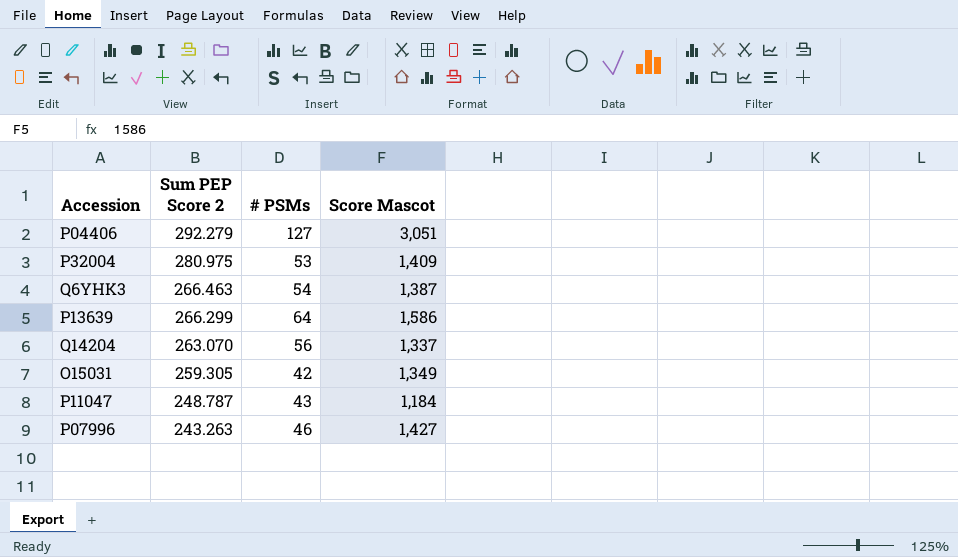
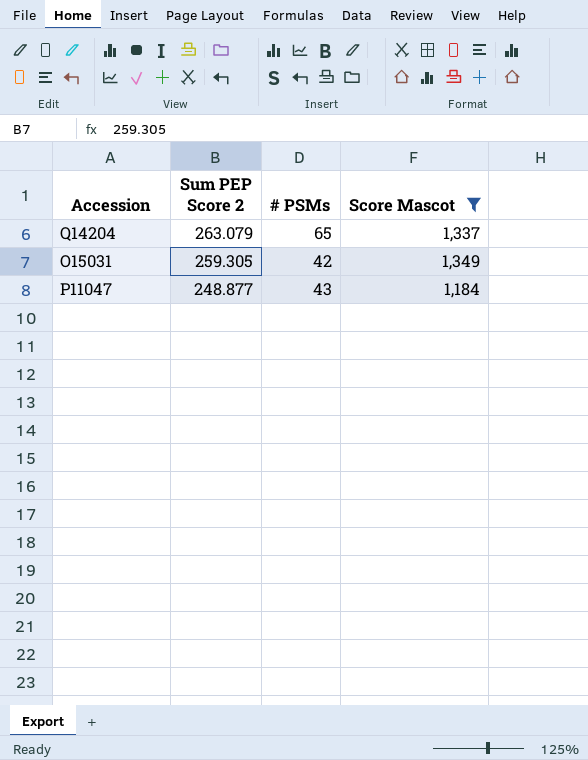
filter: none -> Score Mascot <= 1,349
Q14204 | Sum PEP Score 2: 263.070 -> 263.079
Q14204 | # PSMs: 56 -> 65
P11047 | Sum PEP Score 2: 248.787 -> 248.877

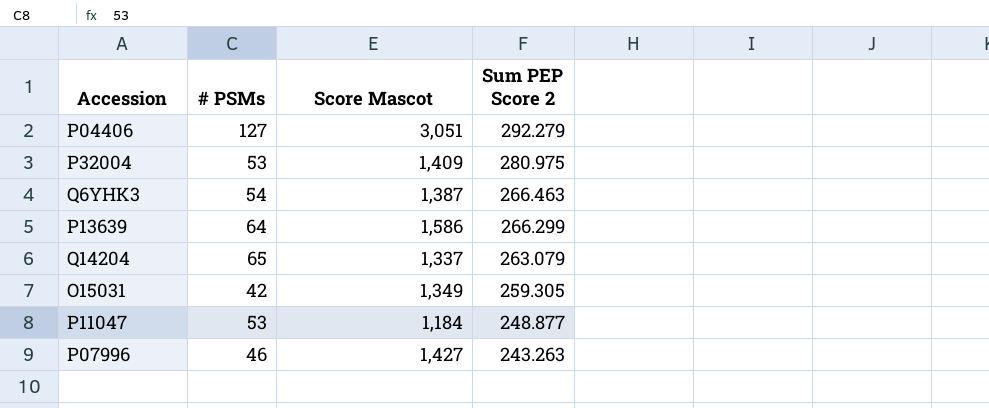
filter: Score Mascot <= 1,349 -> none
column Sum PEP Score 2 | position: 2 -> 4
P11047 | # PSMs: 43 -> 53

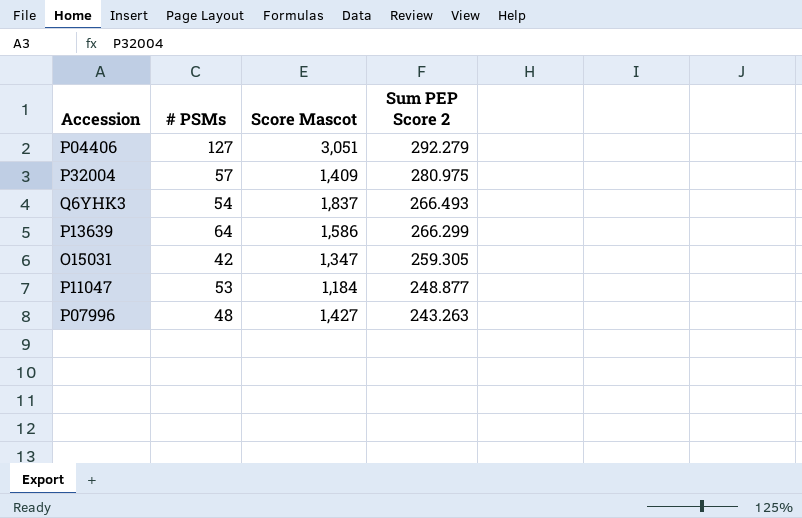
row Q14204: 65 | 1,337 | 263.079 -> none
P32004 | # PSMs: 53 -> 57
Q6YHK3 | Score Mascot: 1,387 -> 1,837
Q6YHK3 | Sum PEP Score 2: 266.463 -> 266.493
O15031 | Score Mascot: 1,349 -> 1,347
P07996 | # PSMs: 46 -> 48

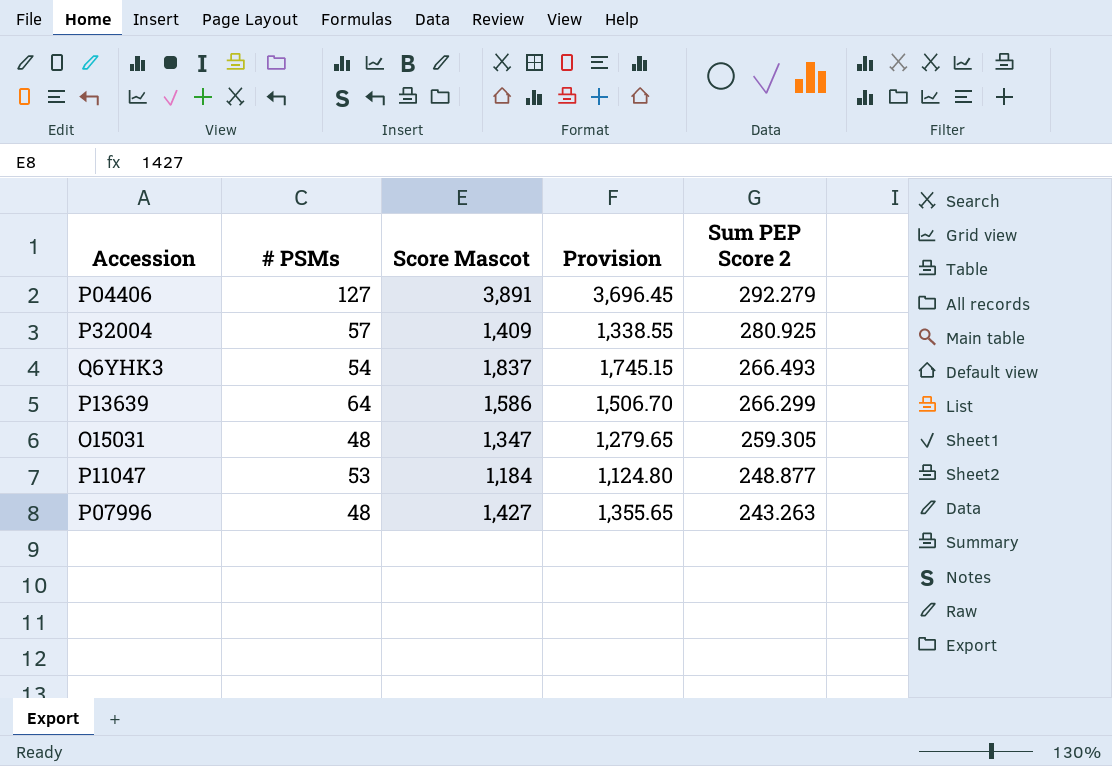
column Provision | formula: none -> [Score Mascot] * 0.95
P04406 | Score Mascot: 3,051 -> 3,891
P32004 | Sum PEP Score 2: 280.975 -> 280.925
O15031 | # PSMs: 42 -> 48

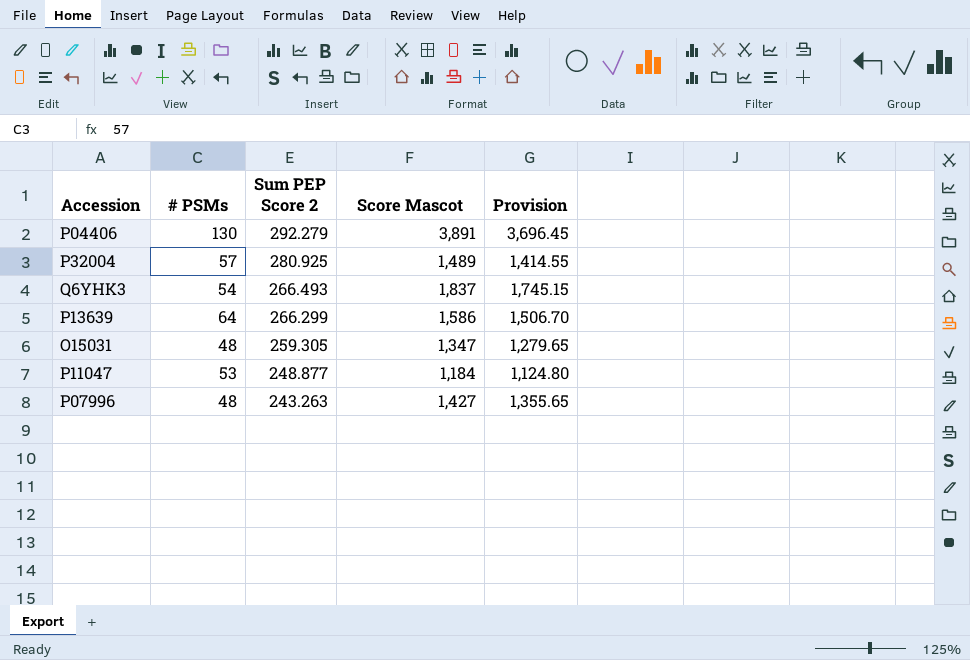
column Sum PEP Score 2 | position: 5 -> 3
P04406 | # PSMs: 127 -> 130
P32004 | Score Mascot: 1,409 -> 1,489
P32004 | Provision: 1,338.55 -> 1,414.55

